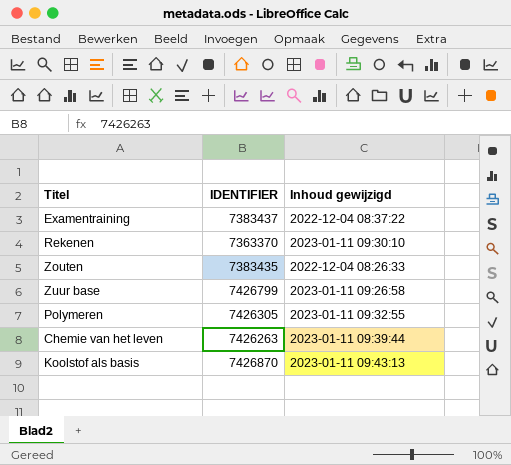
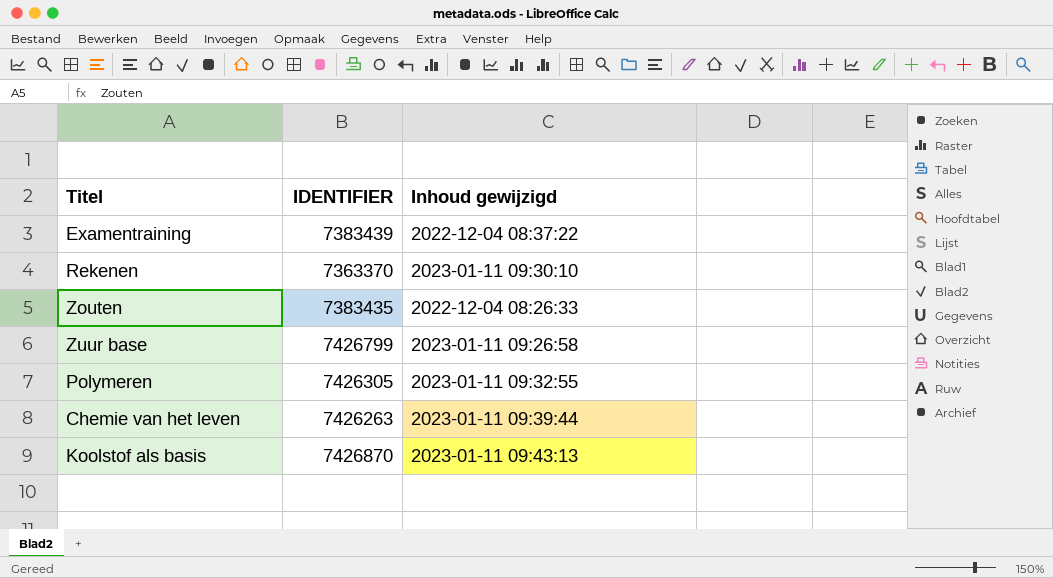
Examentraining | IDENTIFIER: 7383437 -> 7383439

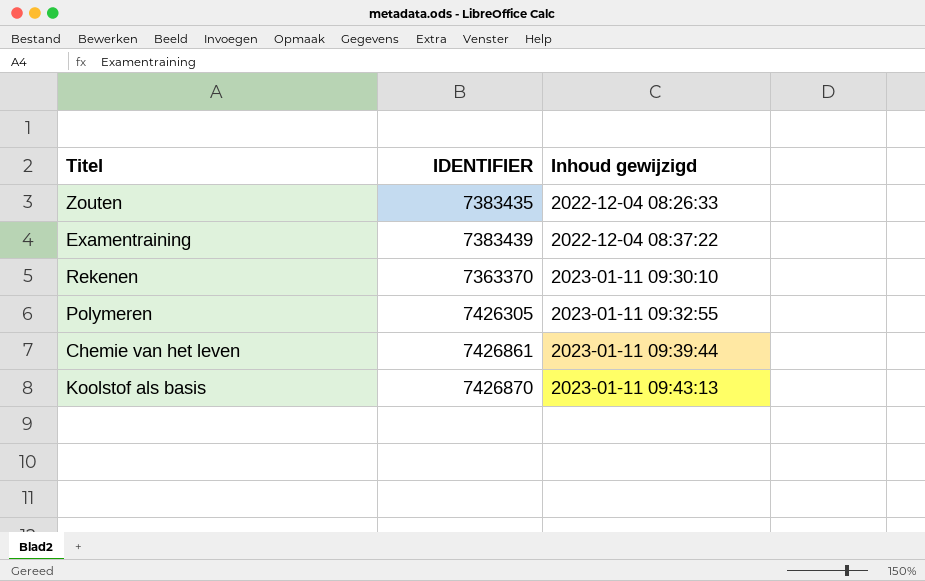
row order: none -> Inhoud gewijzigd ascending
row Zuur base: 7426799 | 2023-01-11 09:26:58 -> none
Chemie van het leven | IDENTIFIER: 7426263 -> 7426861

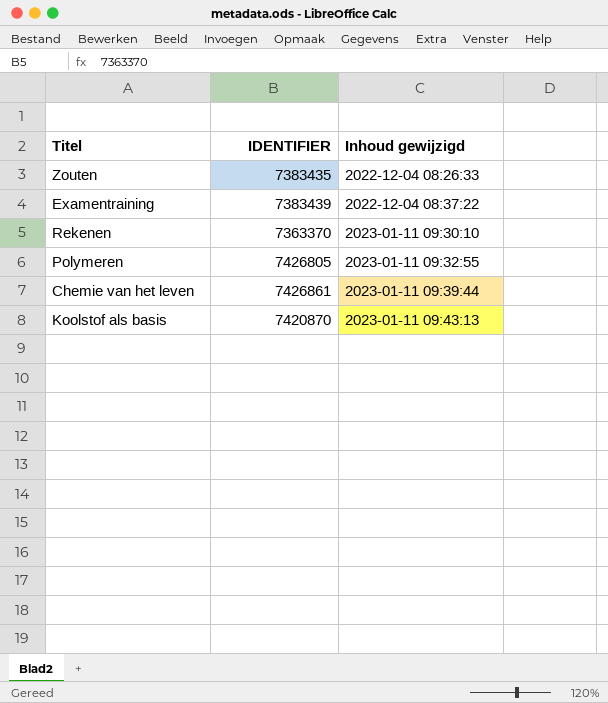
Polymeren | IDENTIFIER: 7426305 -> 7426805
Koolstof als basis | IDENTIFIER: 7426870 -> 7420870

